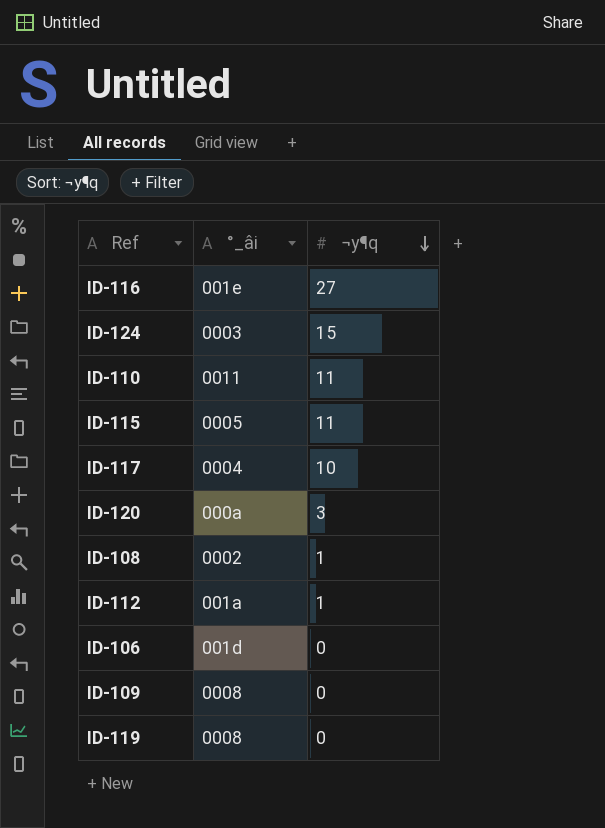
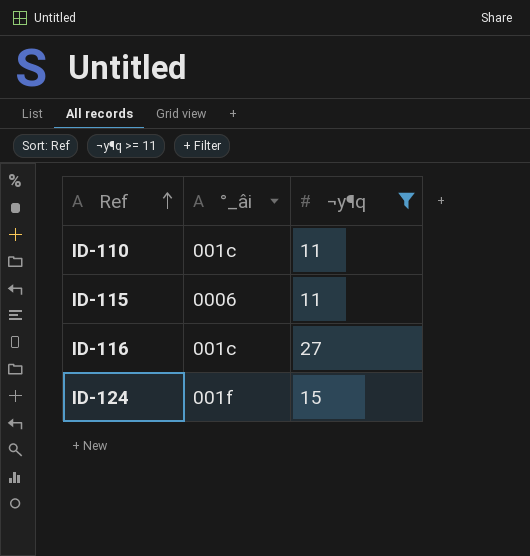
filter: none -> ¬y¶q >= 11
row order: ¬y¶q descending -> Ref ascending
ID-110 | °_âi: 0011 -> 001c
ID-115 | °_âi: 0005 -> 0006
ID-116 | °_âi: 001e -> 001c
ID-124 | °_âi: 0003 -> 001f

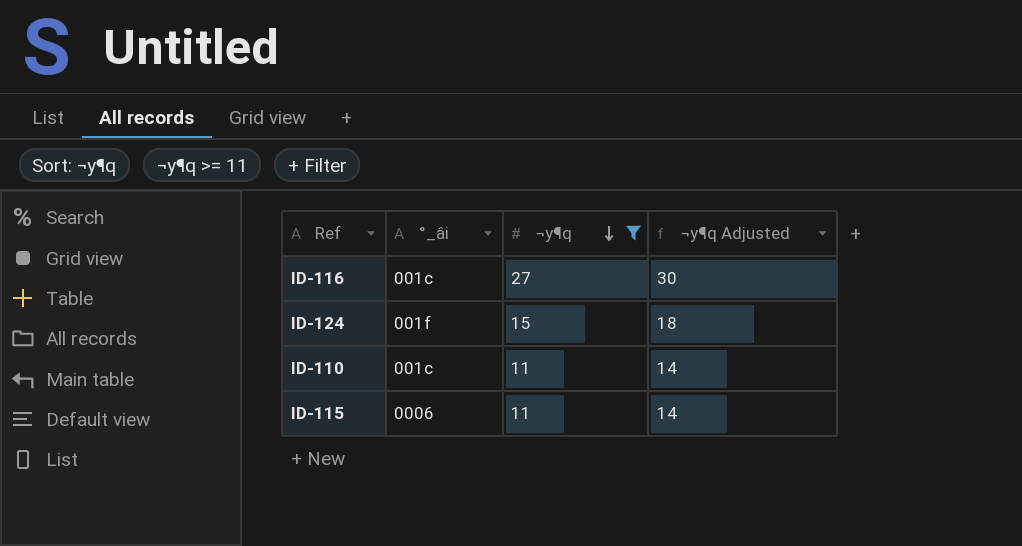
row order: Ref ascending -> ¬y¶q descending
column ¬y¶q Adjusted | formula: none -> [¬y¶q] + 3

